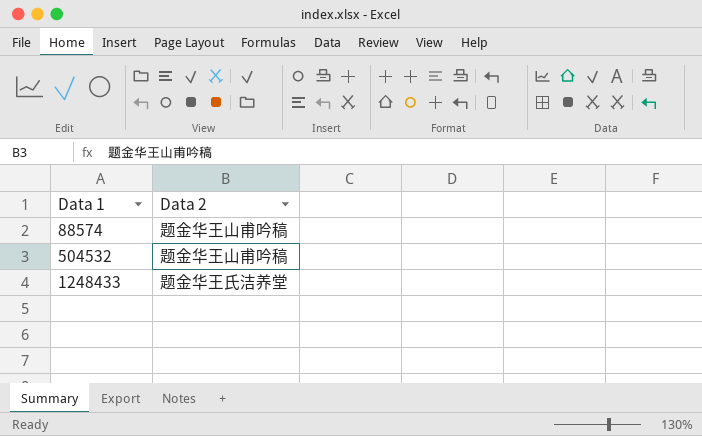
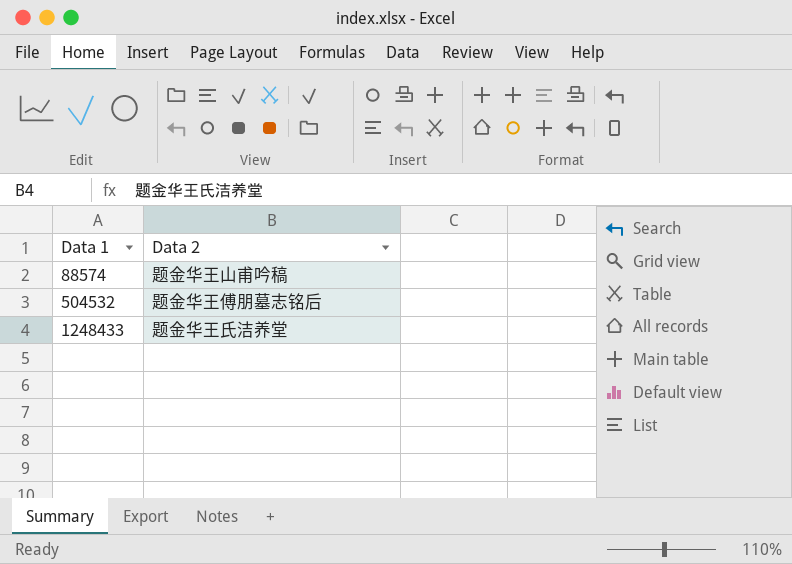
504532 | Data 2: 题金华王山甫吟稿 -> 题金华王傅朋墓志铭后

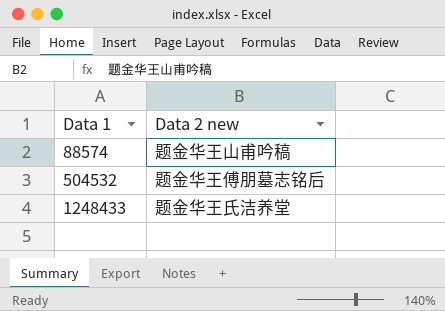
column name: Data 2 -> Data 2 new

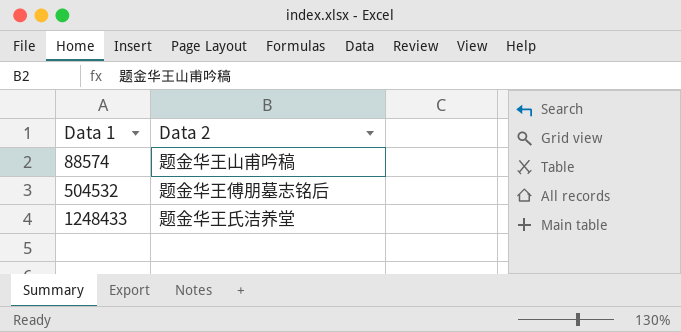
column name: Data 2 new -> Data 2

